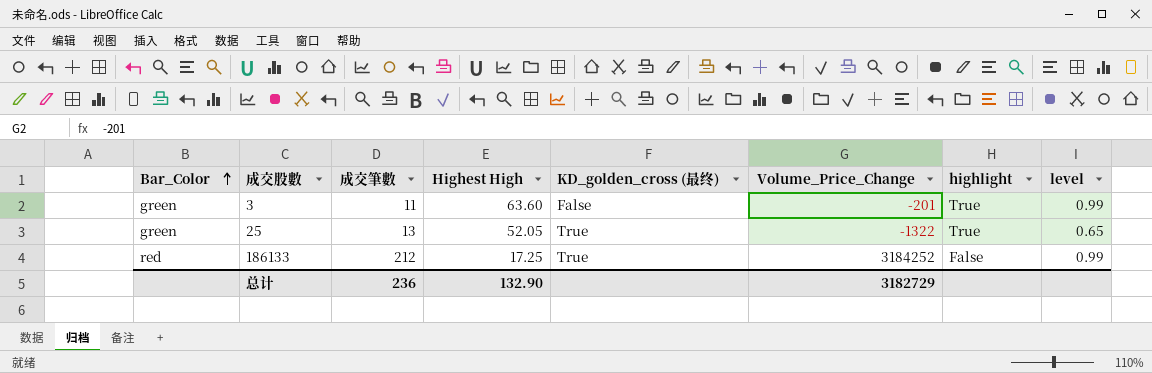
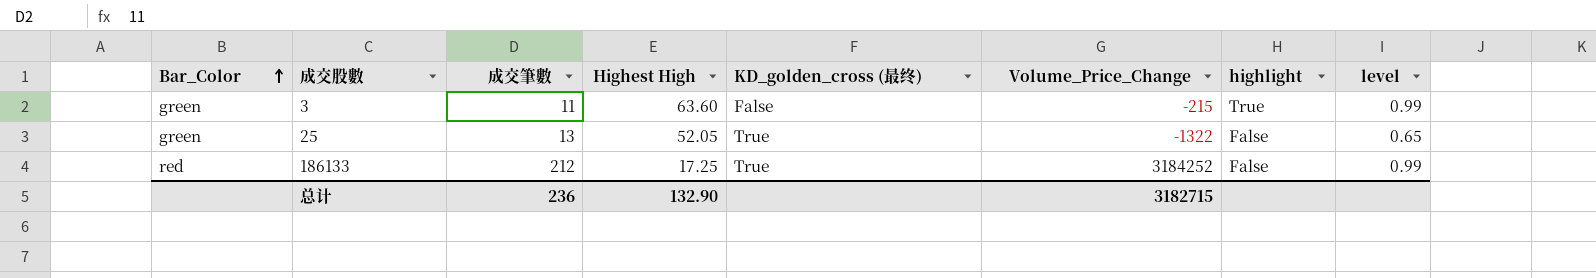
3 | Volume_Price_Change: -201 -> -215
25 | highlight: True -> False
总计 | Volume_Price_Change: 3182729 -> 3182715

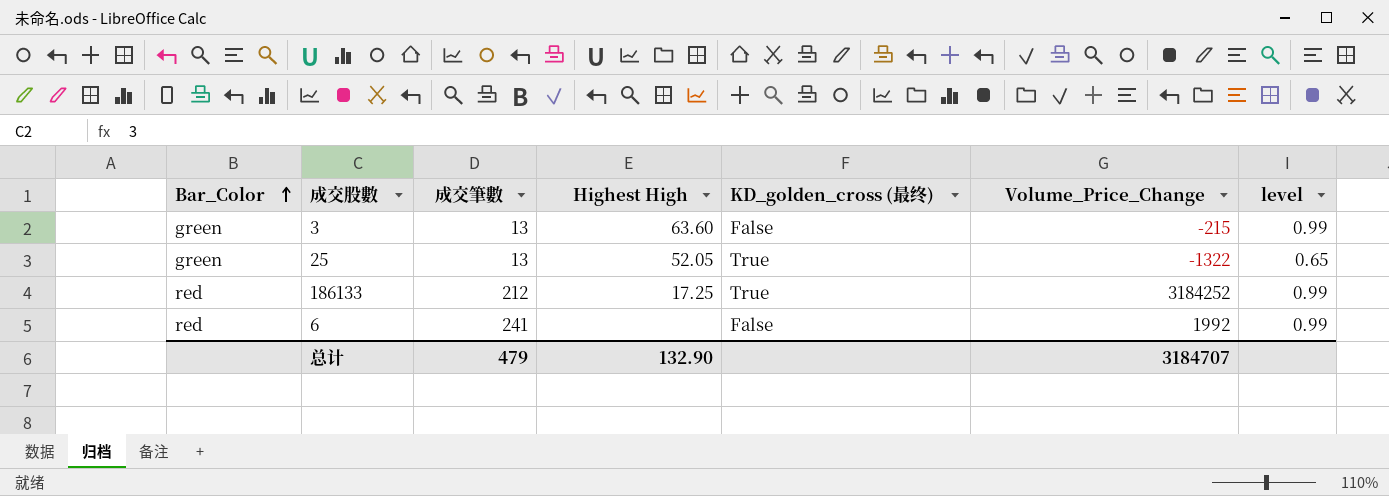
column highlight | position: 7 -> none
3 | 成交筆數: 11 -> 13
row 6: none -> red | 241 | none | False | 1992 | 0.99
总计 | 成交筆數: 236 -> 479
总计 | Volume_Price_Change: 3182715 -> 3184707

